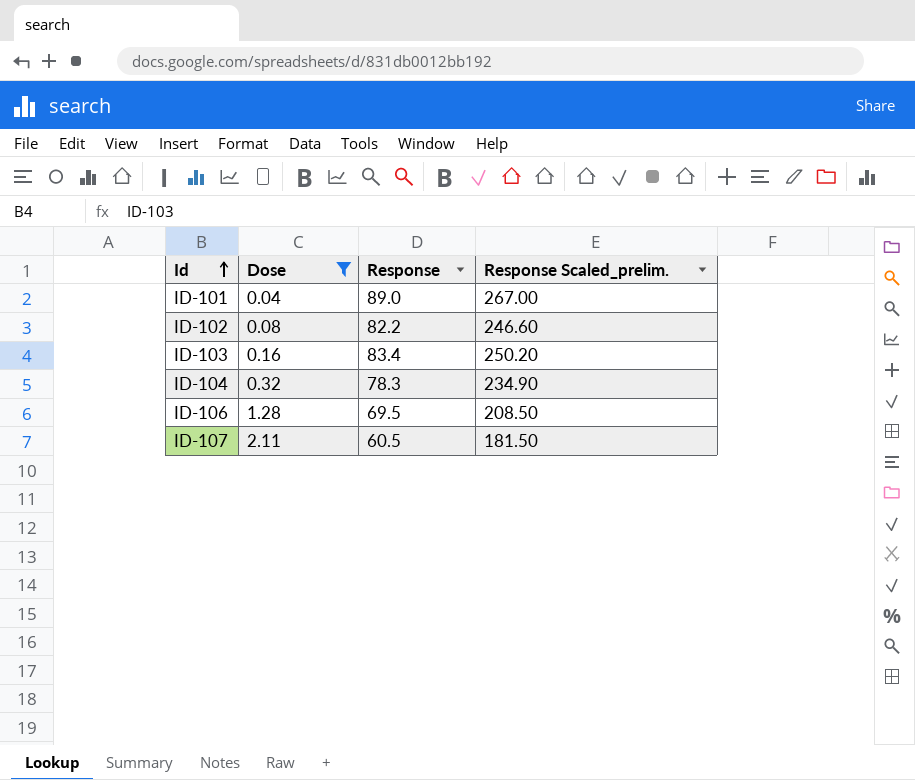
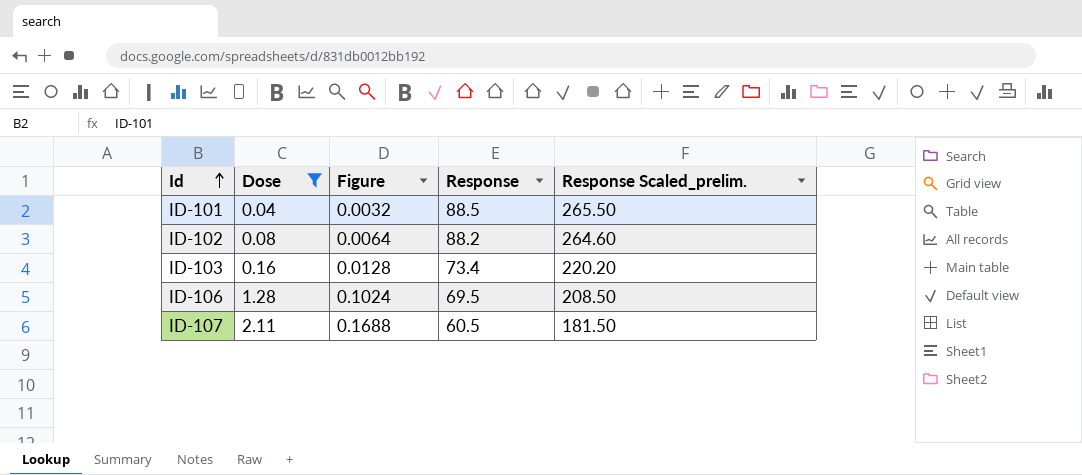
column Figure | formula: none -> [Dose] * 0.08
row ID-104: 0.32 | 78.3 | 234.90 -> none
ID-101 | Response: 89.0 -> 88.5
ID-101 | Response Scaled_prelim.: 267.00 -> 265.50
ID-102 | Response: 82.2 -> 88.2
ID-102 | Response Scaled_prelim.: 246.60 -> 264.60
ID-103 | Response: 83.4 -> 73.4
ID-103 | Response Scaled_prelim.: 250.20 -> 220.20

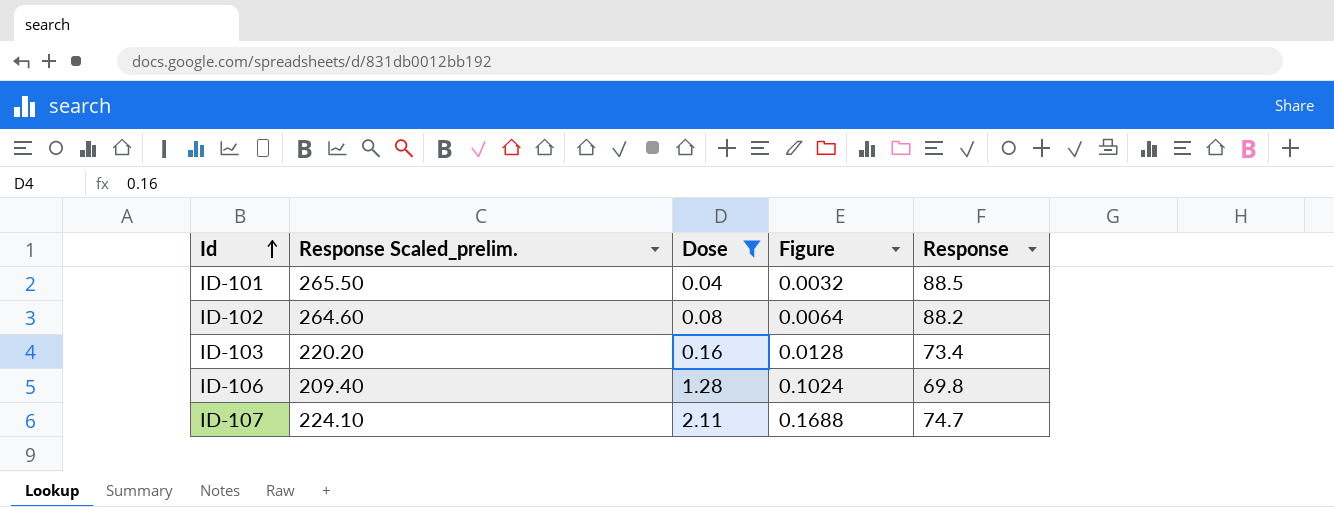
column Response Scaled_prelim. | position: 5 -> 2
ID-106 | Response Scaled_prelim.: 208.50 -> 209.40
ID-106 | Response: 69.5 -> 69.8
ID-107 | Response Scaled_prelim.: 181.50 -> 224.10
ID-107 | Response: 60.5 -> 74.7

